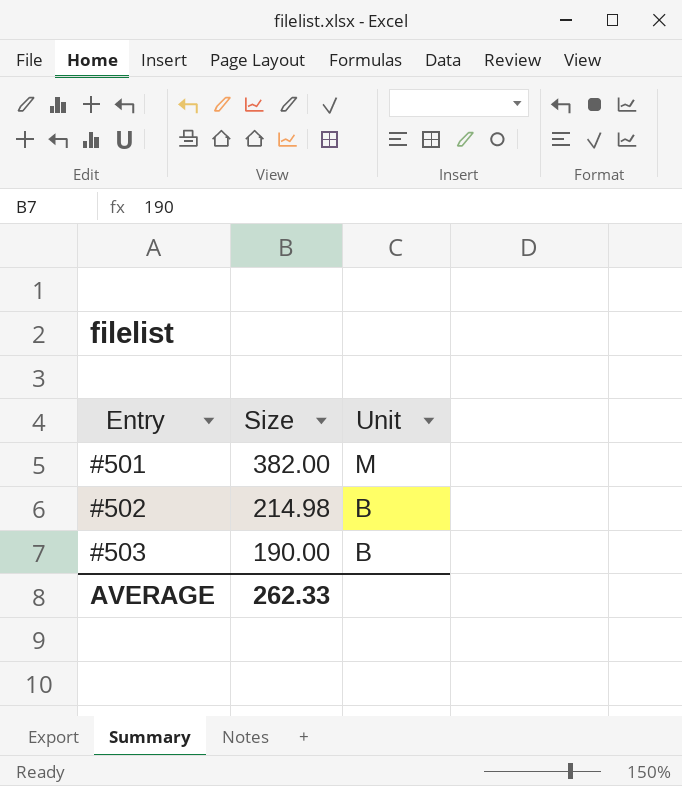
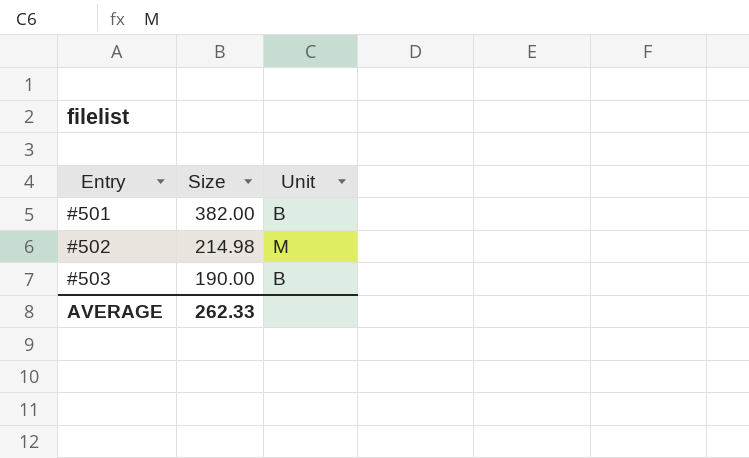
#501 | Unit: M -> B
#502 | Unit: B -> M

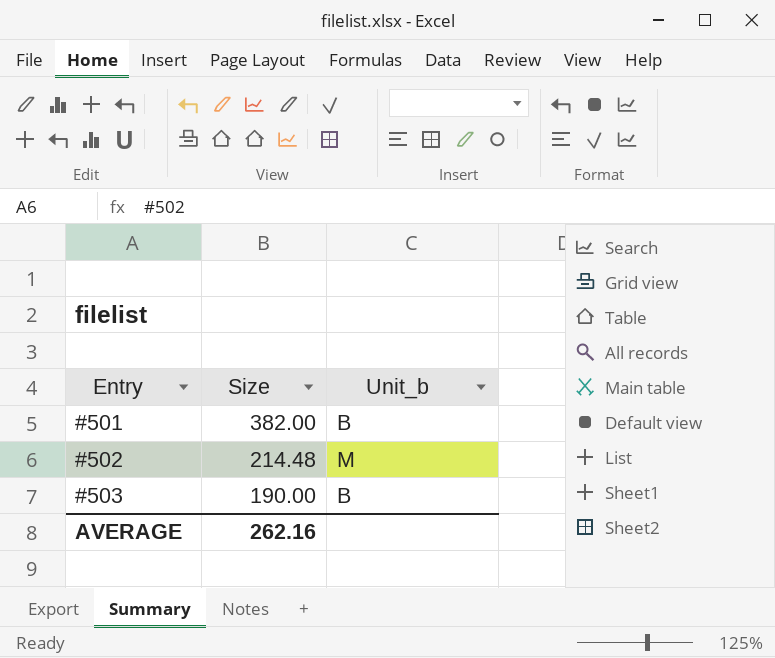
column name: Unit -> Unit_b
#502 | Size: 214.98 -> 214.48
AVERAGE | Size: 262.33 -> 262.16

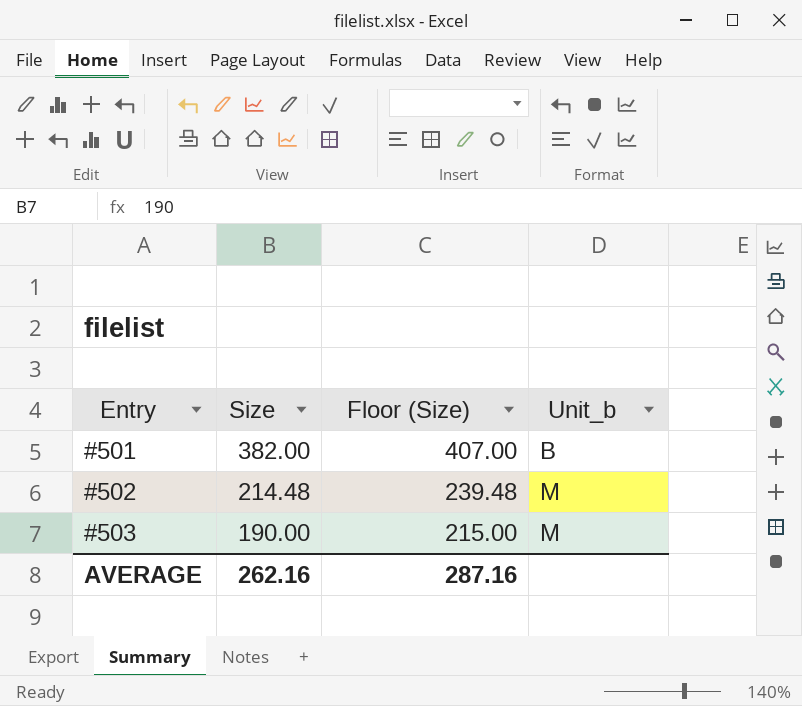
column Floor (Size) | formula: none -> [Size] + 25
#503 | Unit_b: B -> M

